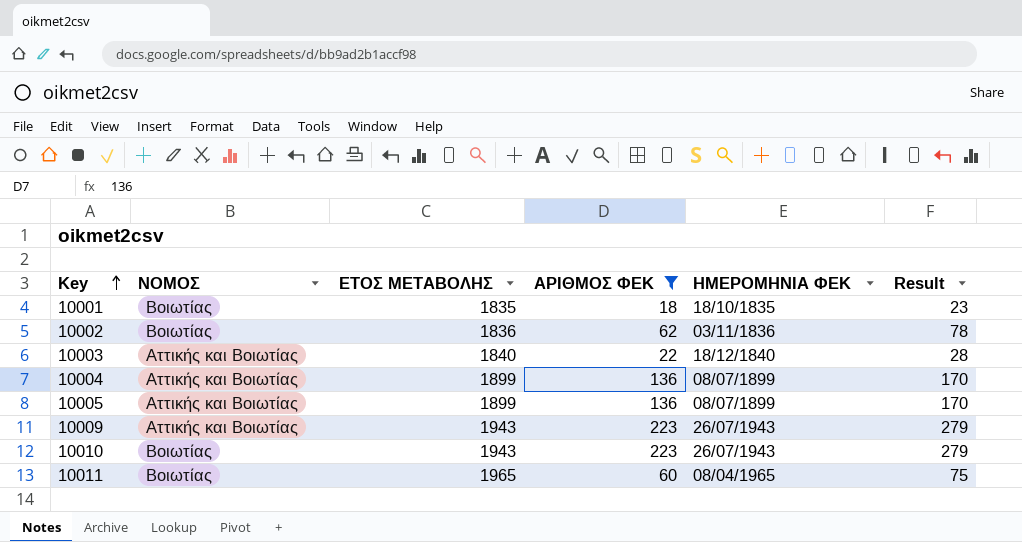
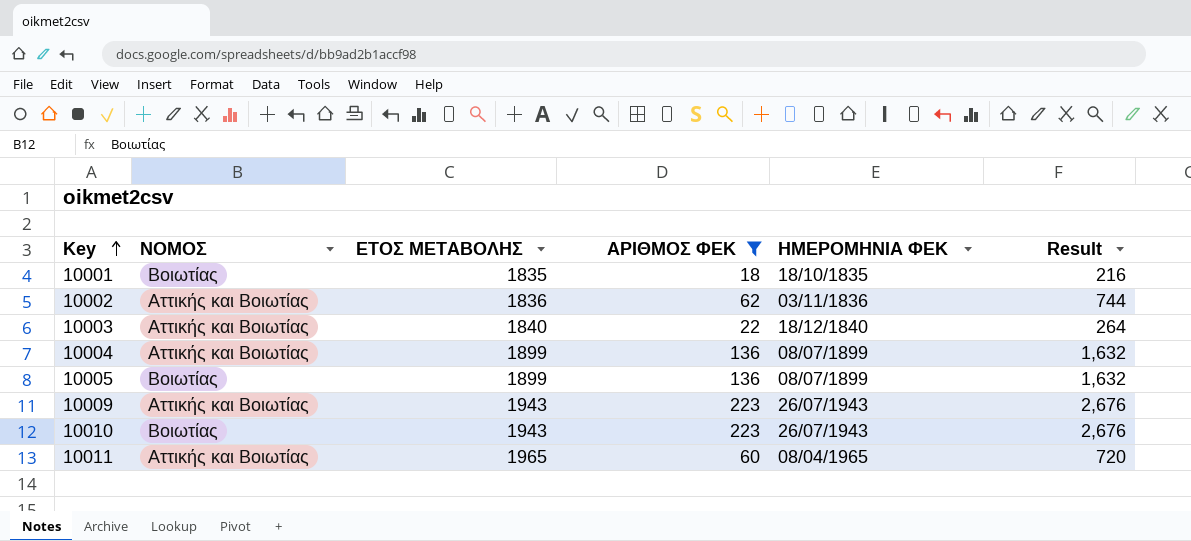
column Result | formula: [ΑΡΙΘΜΟΣ ΦΕΚ] * 1.25 -> [ΑΡΙΘΜΟΣ ΦΕΚ] * 12
10002 | ΝΟΜΟΣ: Βοιωτίας -> Αττικής και Βοιωτίας
10005 | ΝΟΜΟΣ: Αττικής και Βοιωτίας -> Βοιωτίας
10011 | ΝΟΜΟΣ: Βοιωτίας -> Αττικής και Βοιωτίας

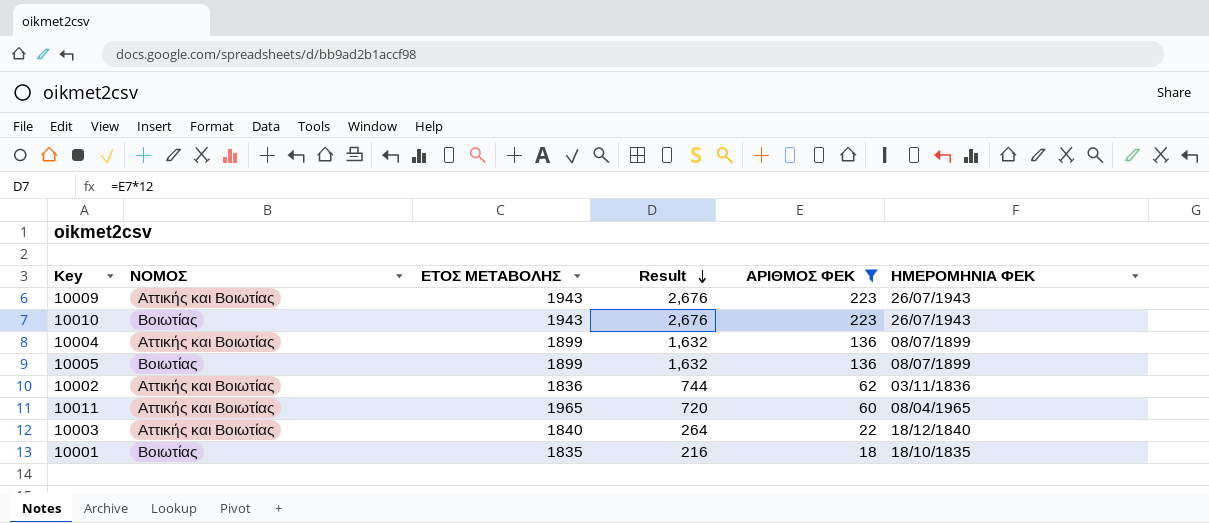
row order: Key ascending -> Result descending
column Result | position: 6 -> 4

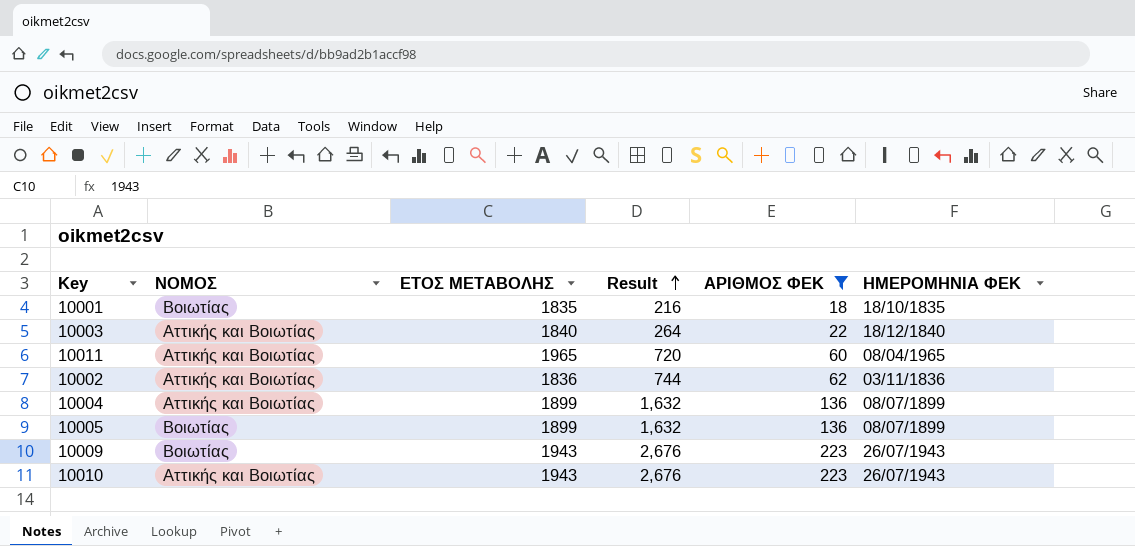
row order: Result descending -> Result ascending
10009 | ΝΟΜΟΣ: Αττικής και Βοιωτίας -> Βοιωτίας
10010 | ΝΟΜΟΣ: Βοιωτίας -> Αττικής και Βοιωτίας

